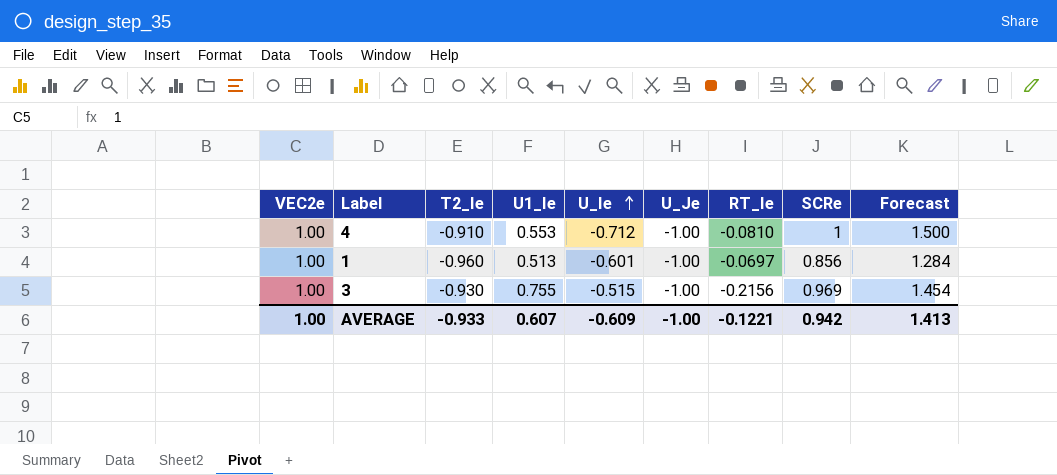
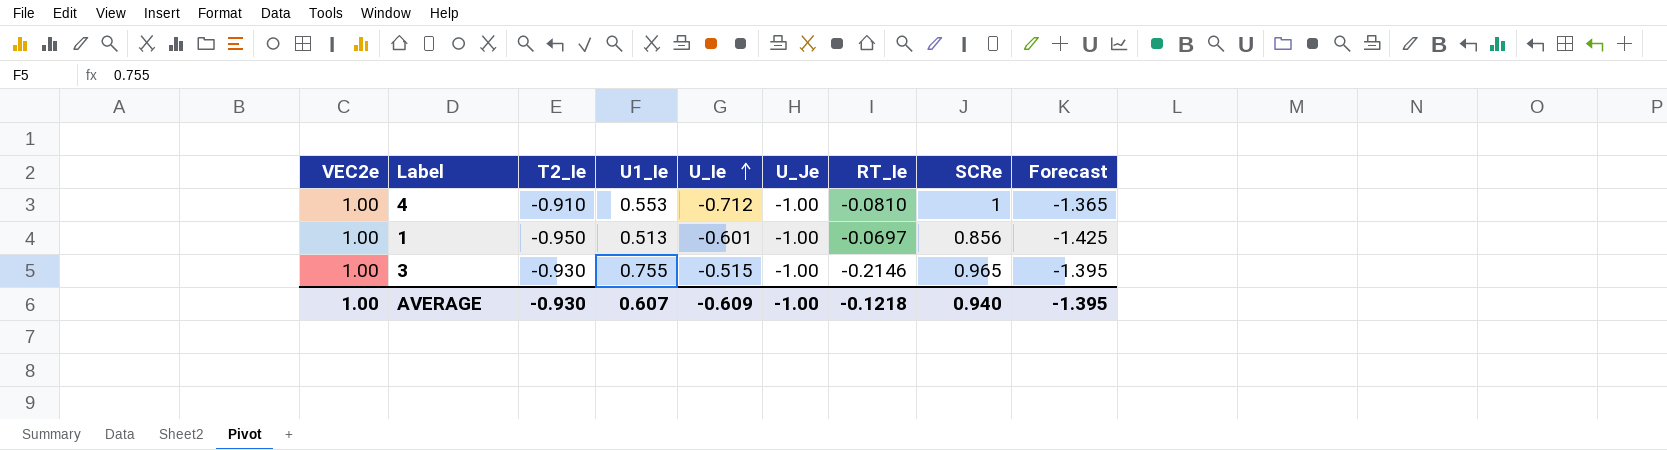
column Forecast | formula: [SCRe] * 1.5 -> [T2_Ie] * 1.5
1 | T2_Ie: -0.960 -> -0.950
3 | RT_Ie: -0.2156 -> -0.2146
3 | SCRe: 0.969 -> 0.965
AVERAGE | T2_Ie: -0.933 -> -0.930
AVERAGE | RT_Ie: -0.1221 -> -0.1218
AVERAGE | SCRe: 0.942 -> 0.940
AVERAGE | Forecast: 1.413 -> -1.395

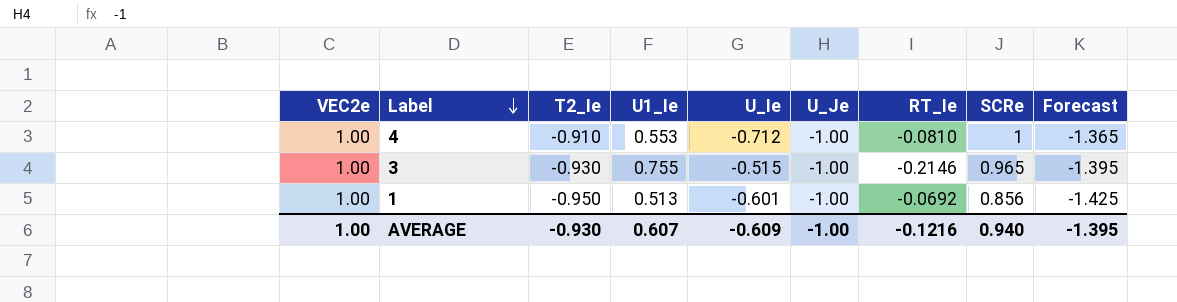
row order: U_Ie ascending -> Label descending
1 | RT_Ie: -0.0697 -> -0.0692
AVERAGE | RT_Ie: -0.1218 -> -0.1216

